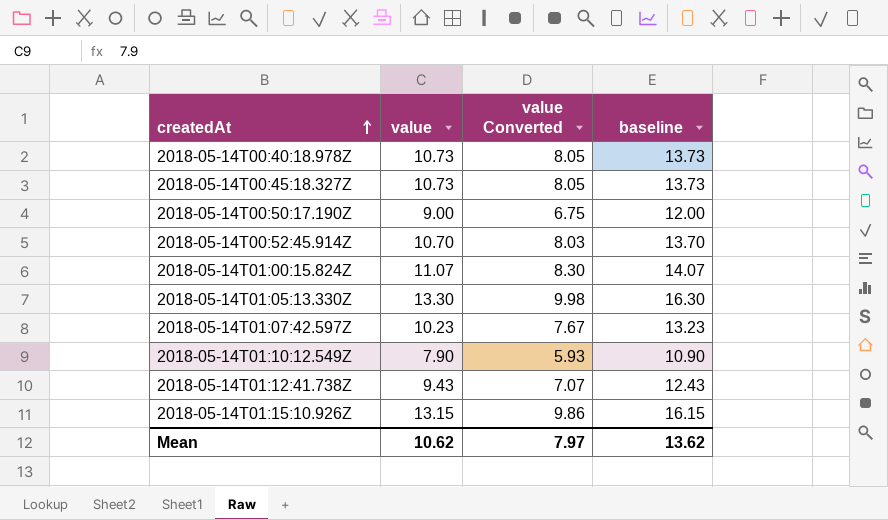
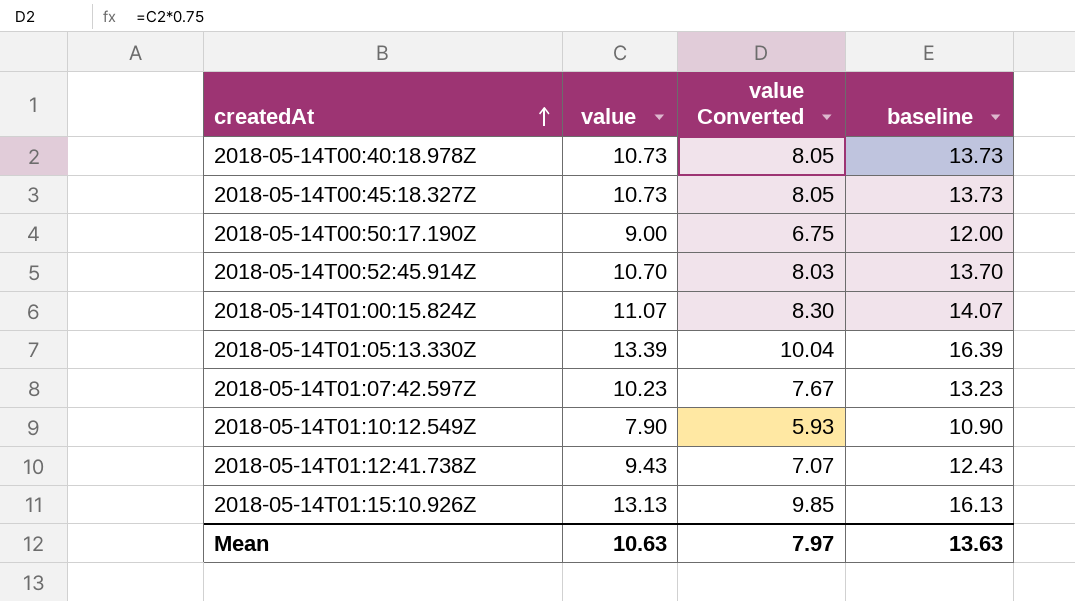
2018-05-14T01:05:13.330Z | value: 13.30 -> 13.39
2018-05-14T01:05:13.330Z | value Converted: 9.98 -> 10.04
2018-05-14T01:05:13.330Z | baseline: 16.30 -> 16.39
2018-05-14T01:15:10.926Z | value: 13.15 -> 13.13
2018-05-14T01:15:10.926Z | value Converted: 9.86 -> 9.85
2018-05-14T01:15:10.926Z | baseline: 16.15 -> 16.13
Mean | value: 10.62 -> 10.63
Mean | baseline: 13.62 -> 13.63

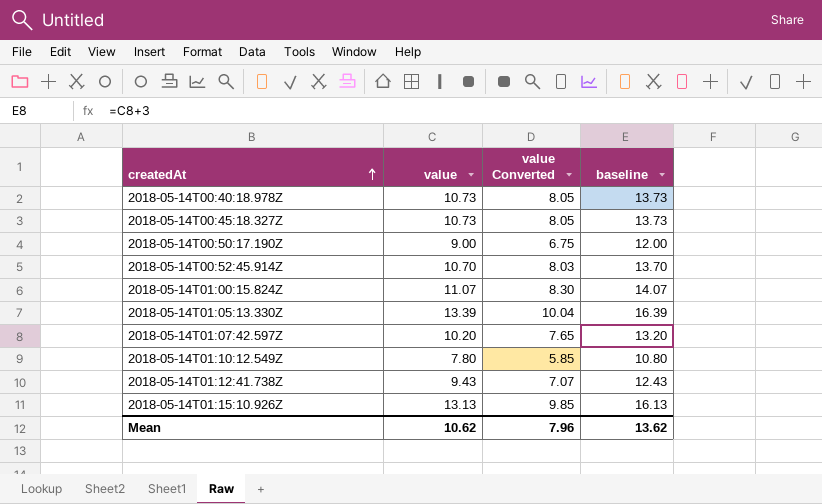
2018-05-14T01:07:42.597Z | value: 10.23 -> 10.20
2018-05-14T01:07:42.597Z | value Converted: 7.67 -> 7.65
2018-05-14T01:07:42.597Z | baseline: 13.23 -> 13.20
2018-05-14T01:10:12.549Z | value: 7.90 -> 7.80
2018-05-14T01:10:12.549Z | value Converted: 5.93 -> 5.85
2018-05-14T01:10:12.549Z | baseline: 10.90 -> 10.80
Mean | value: 10.63 -> 10.62
Mean | value Converted: 7.97 -> 7.96
Mean | baseline: 13.63 -> 13.62

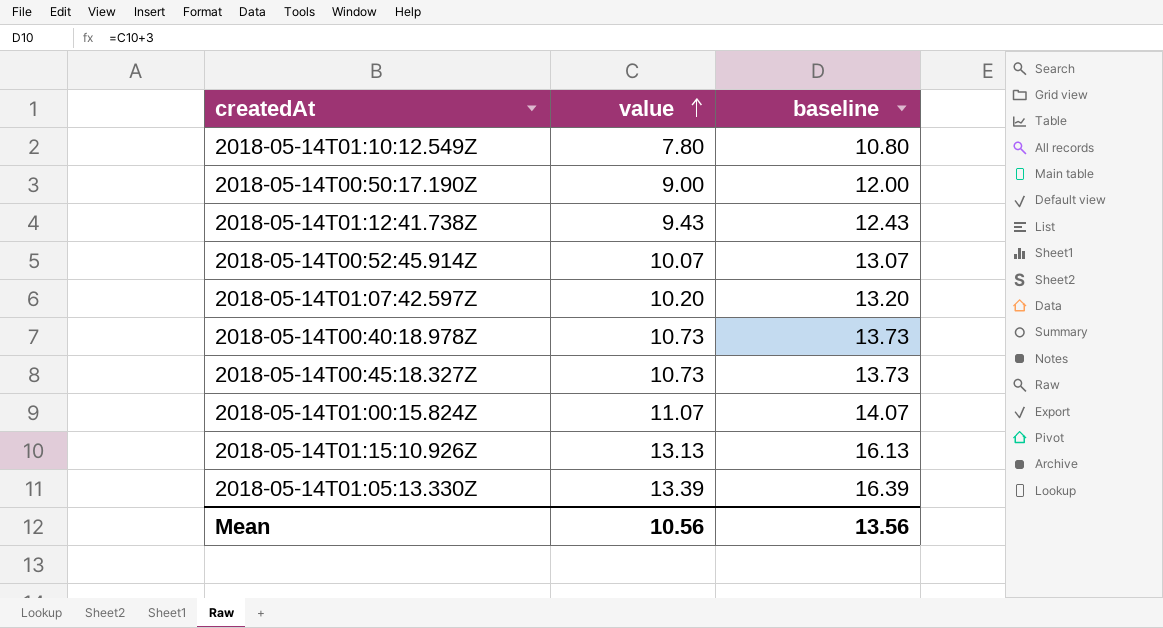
row order: createdAt ascending -> value ascending
column value Converted | formula: [value] * 0.75 -> none
2018-05-14T00:52:45.914Z | value: 10.70 -> 10.07
2018-05-14T00:52:45.914Z | baseline: 13.70 -> 13.07
Mean | value: 10.62 -> 10.56
Mean | baseline: 13.62 -> 13.56

